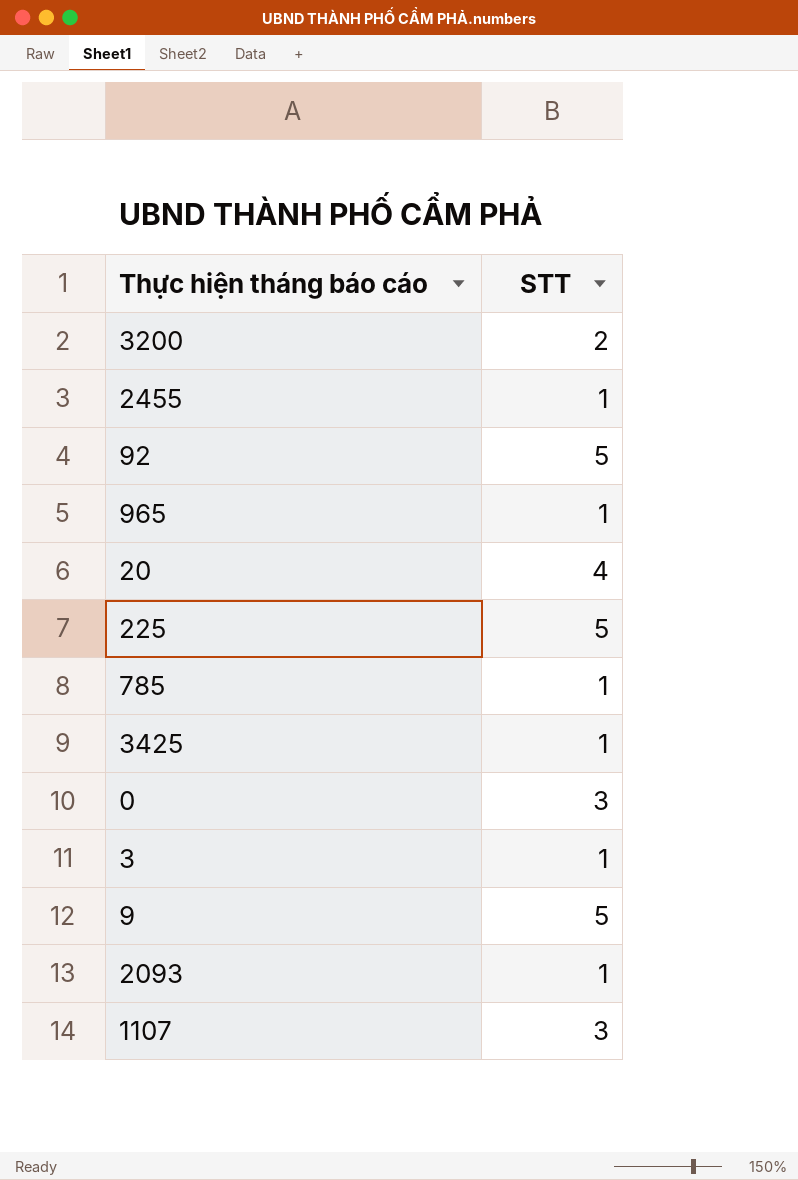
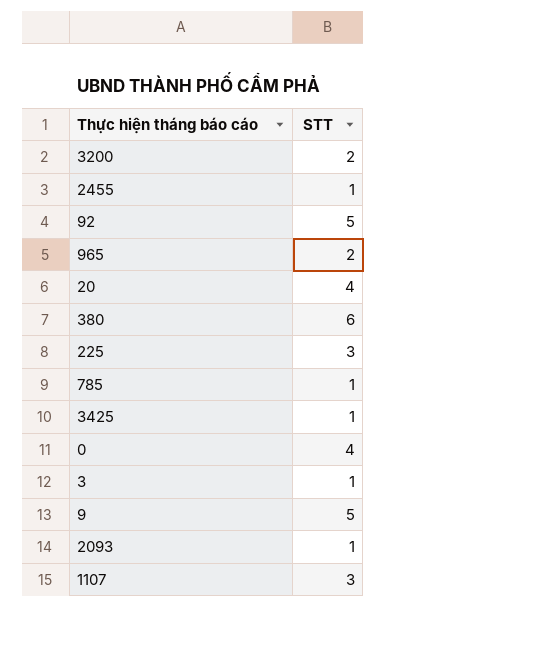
965 | STT: 1 -> 2
row 380: none -> 6
225 | STT: 5 -> 3
0 | STT: 3 -> 4

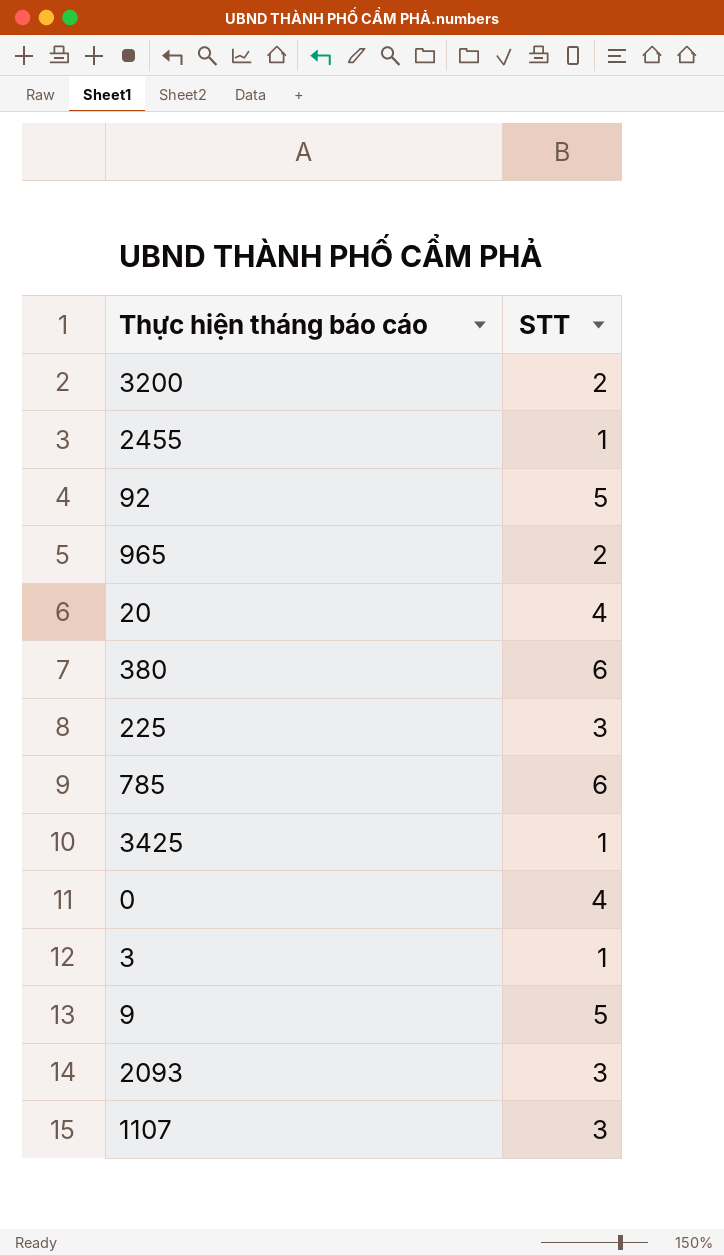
785 | STT: 1 -> 6
2093 | STT: 1 -> 3

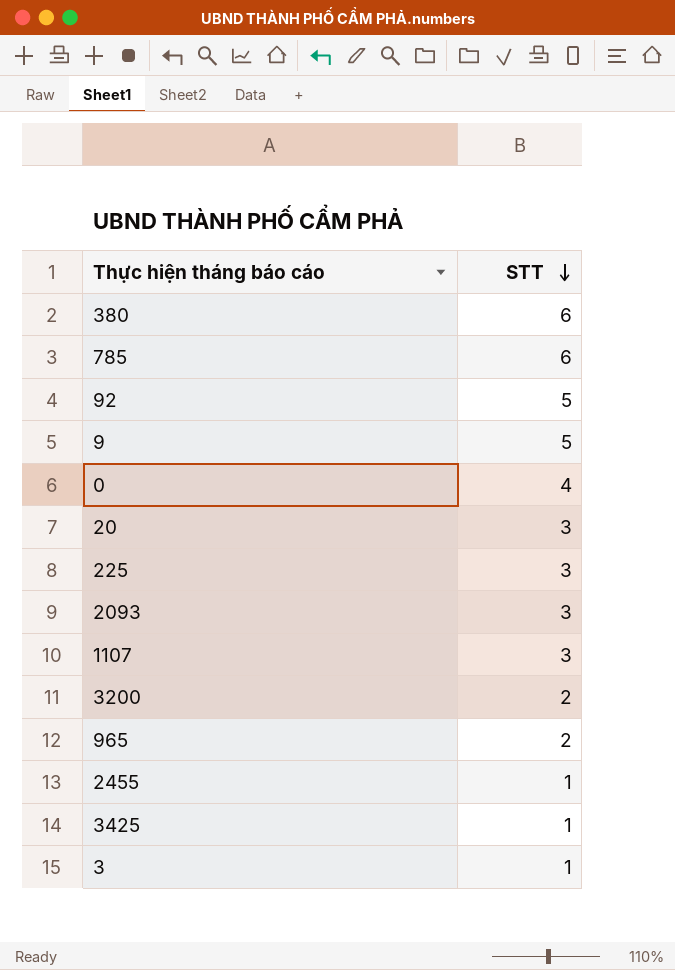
row order: none -> STT descending
20 | STT: 4 -> 3

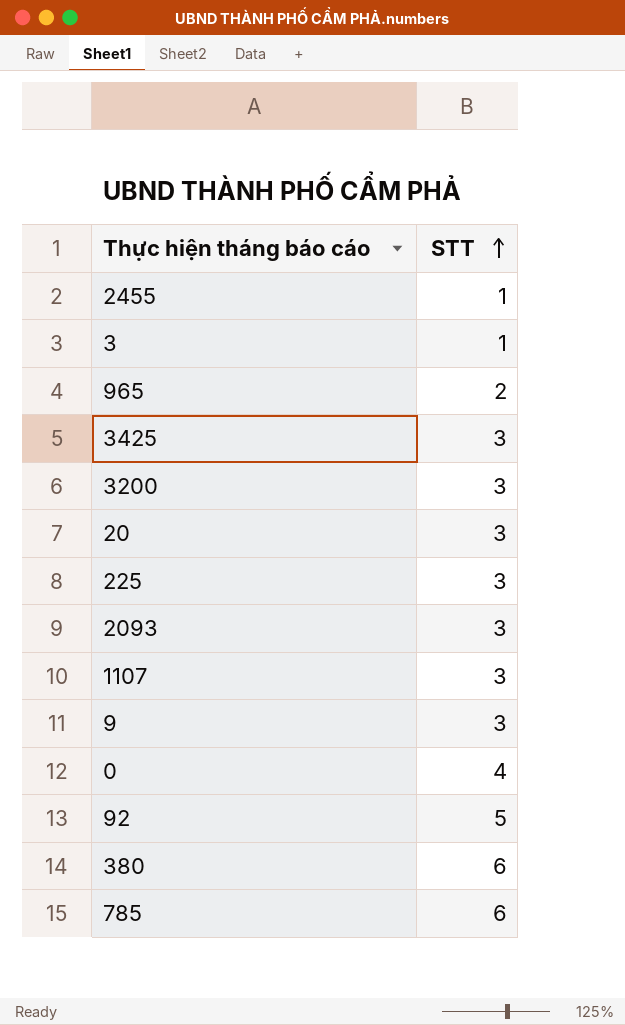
row order: STT descending -> STT ascending
3425 | STT: 1 -> 3
3200 | STT: 2 -> 3
9 | STT: 5 -> 3

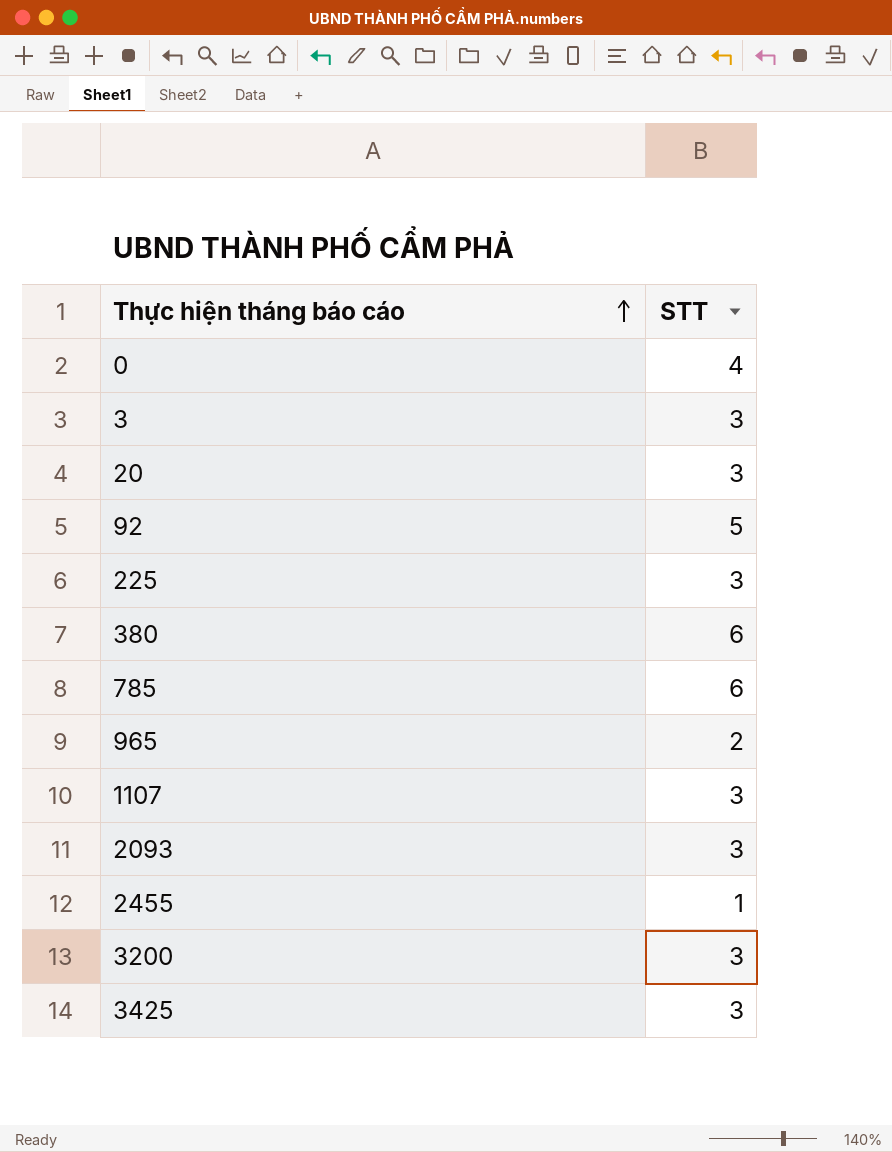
row order: STT ascending -> Thực hiện tháng báo cáo ascending
row 9: 3 -> none
3 | STT: 1 -> 3

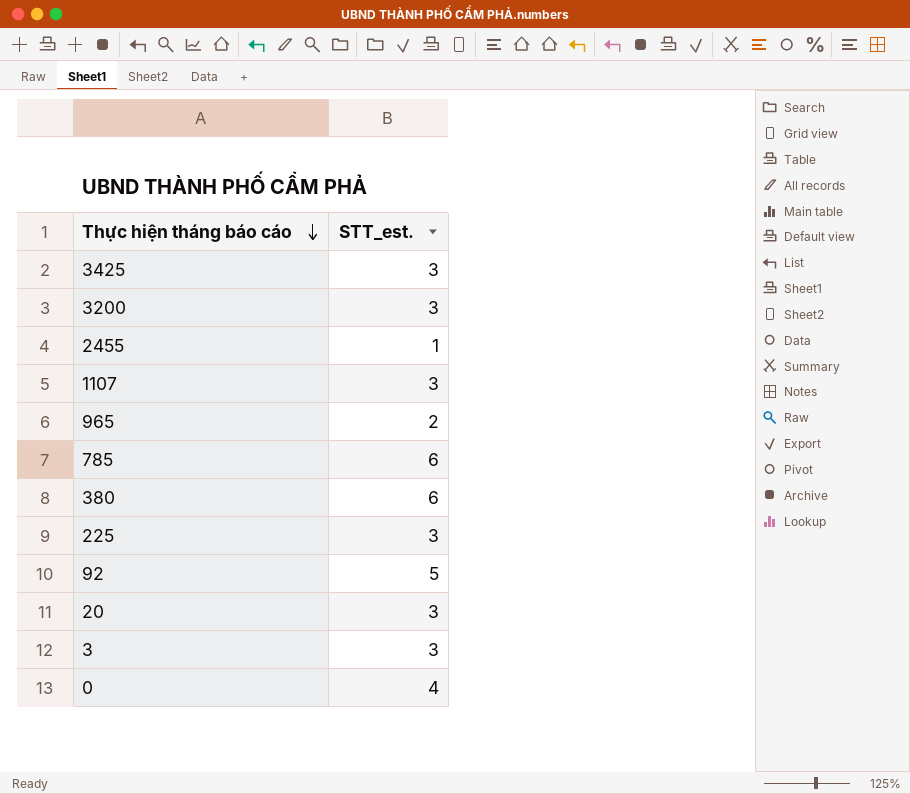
row order: Thực hiện tháng báo cáo ascending -> Thực hiện tháng báo cáo descending
column name: STT -> STT_est.
row 2093: 3 -> none

